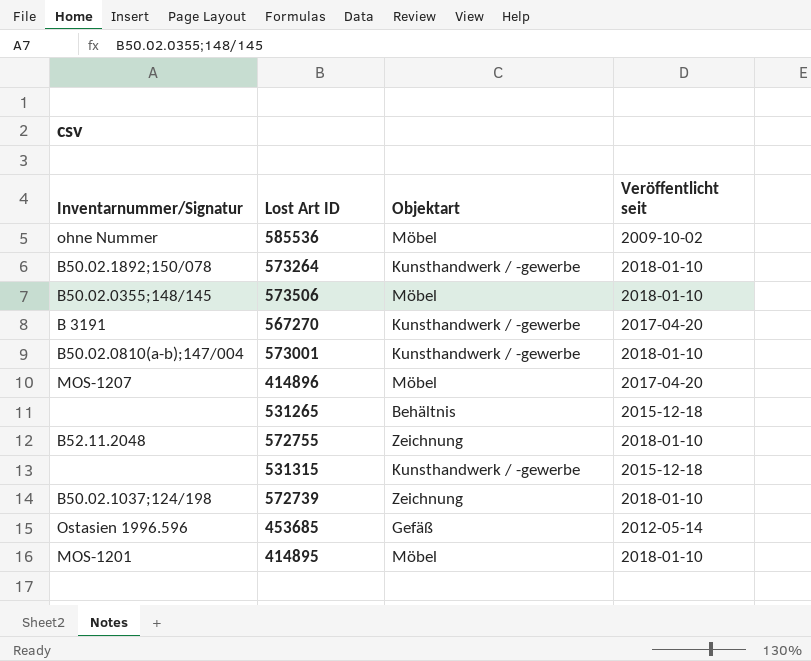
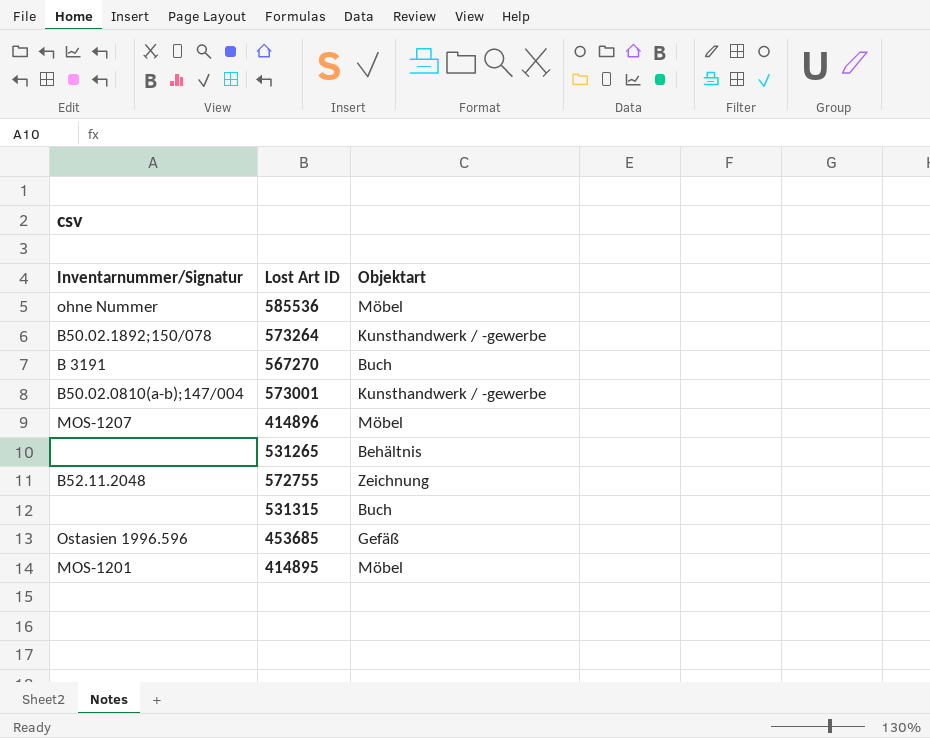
column Veröffentlicht seit | position: 4 -> none
row 573506: B50.02.0355;148/145 | Möbel | 2018-01-10 -> none
row 572739: B50.02.1037;124/198 | Zeichnung | 2018-01-10 -> none
567270 | Objektart: Kunsthandwerk / -gewerbe -> Buch
531315 | Objektart: Kunsthandwerk / -gewerbe -> Buch

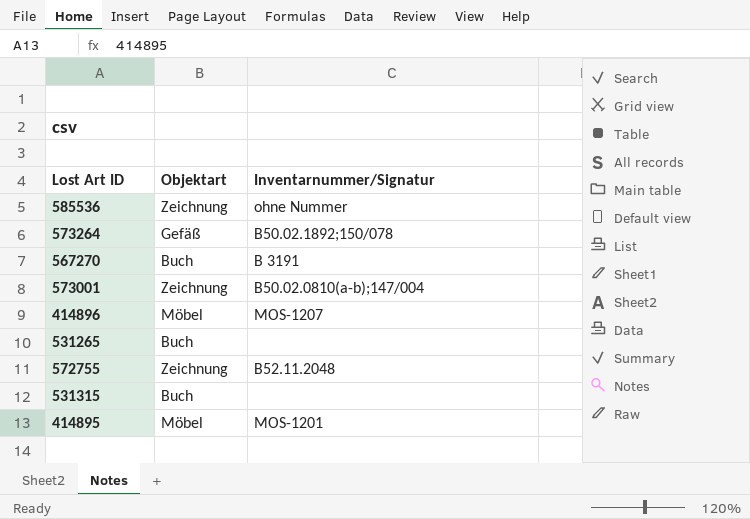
column Inventarnummer/Signatur | position: 1 -> 3
row 453685: Ostasien 1996.596 | Gefäß -> none
585536 | Objektart: Möbel -> Zeichnung
573264 | Objektart: Kunsthandwerk / -gewerbe -> Gefäß
573001 | Objektart: Kunsthandwerk / -gewerbe -> Zeichnung
531265 | Objektart: Behältnis -> Buch

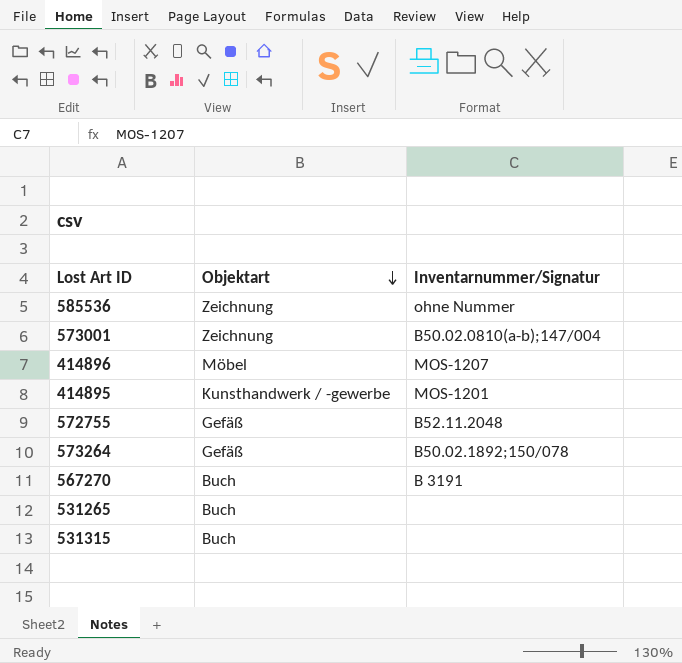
row order: none -> Objektart descending
414895 | Objektart: Möbel -> Kunsthandwerk / -gewerbe
572755 | Objektart: Zeichnung -> Gefäß

